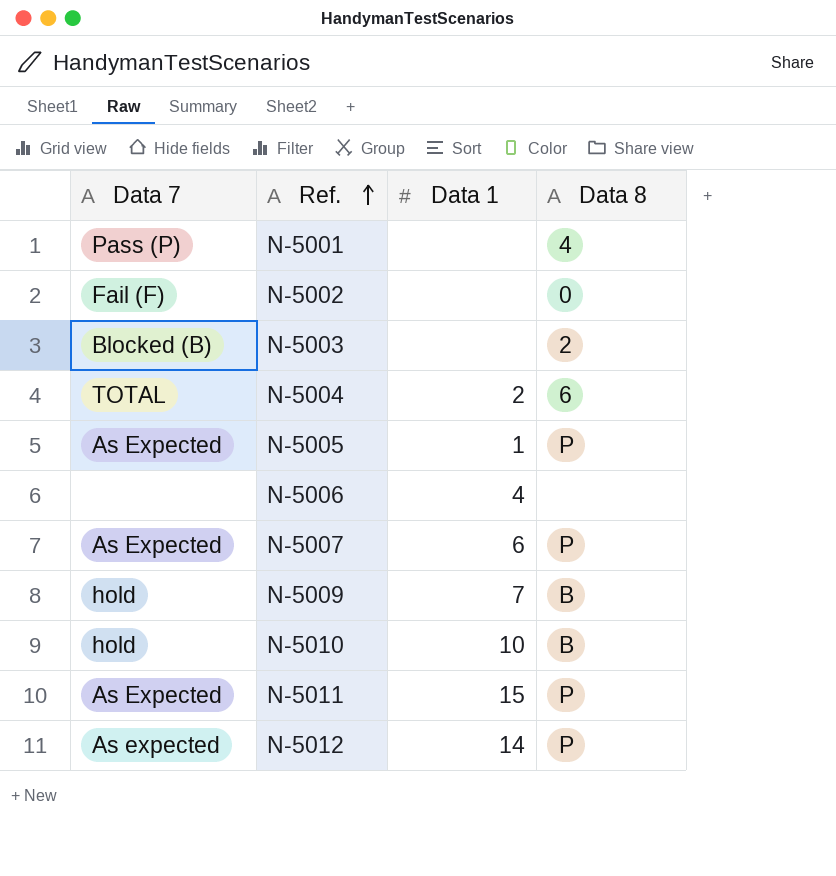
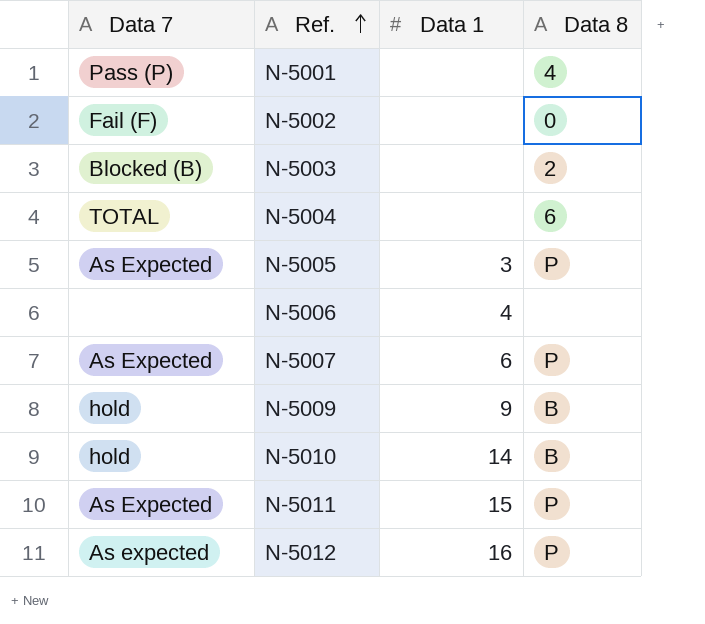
N-5004 | Data 1: 2 -> none
N-5005 | Data 1: 1 -> 3
N-5009 | Data 1: 7 -> 9
N-5010 | Data 1: 10 -> 14
N-5012 | Data 1: 14 -> 16

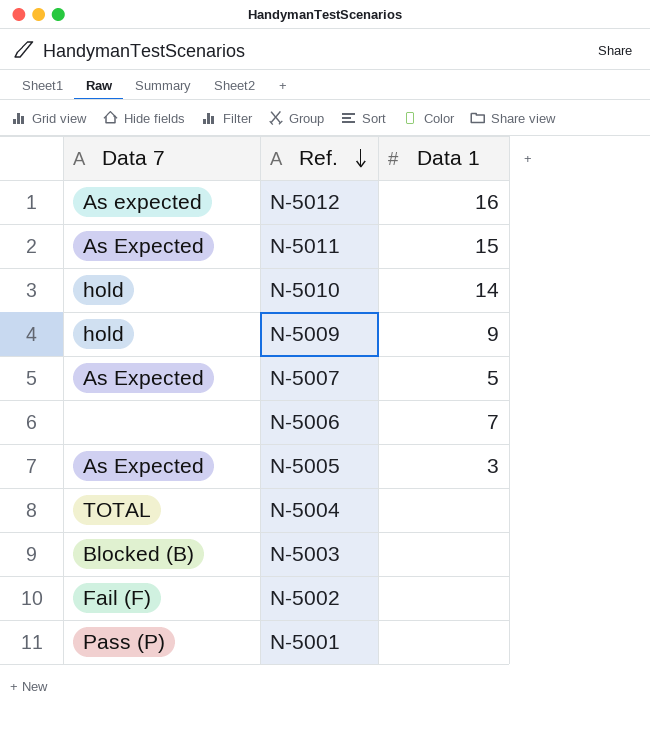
row order: Ref. ascending -> Ref. descending
column Data 8 | position: 4 -> none
N-5007 | Data 1: 6 -> 5
N-5006 | Data 1: 4 -> 7

